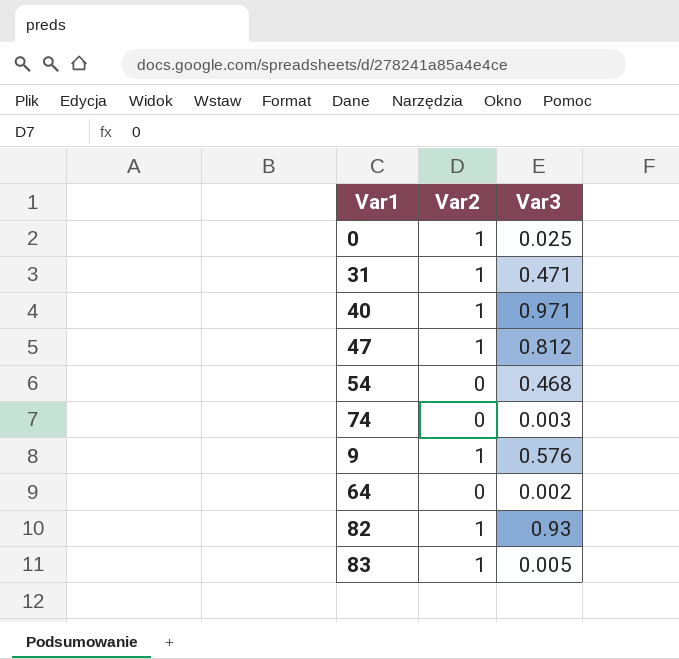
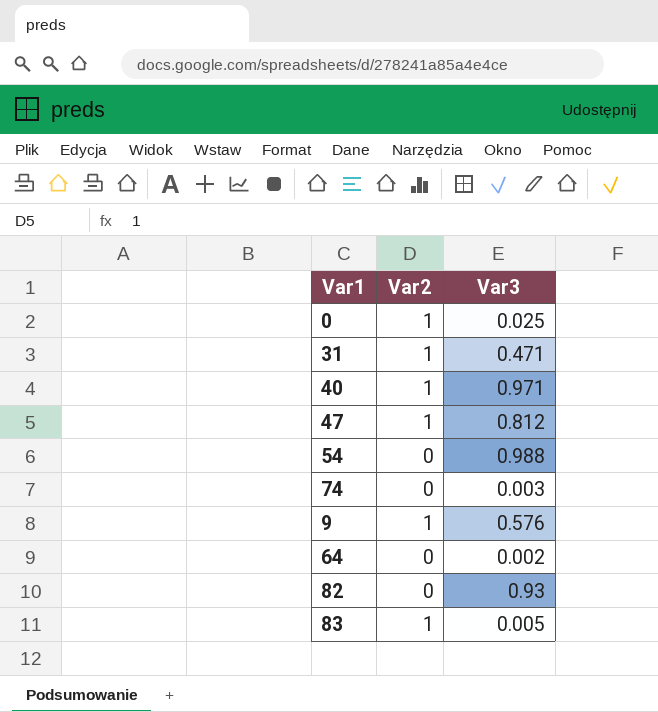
54 | Var3: 0.468 -> 0.988
82 | Var2: 1 -> 0

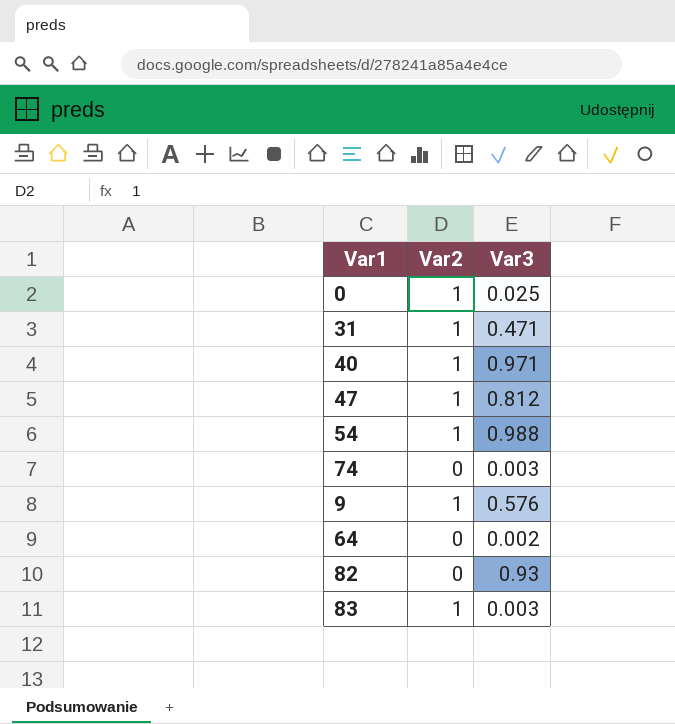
54 | Var2: 0 -> 1
83 | Var3: 0.005 -> 0.003

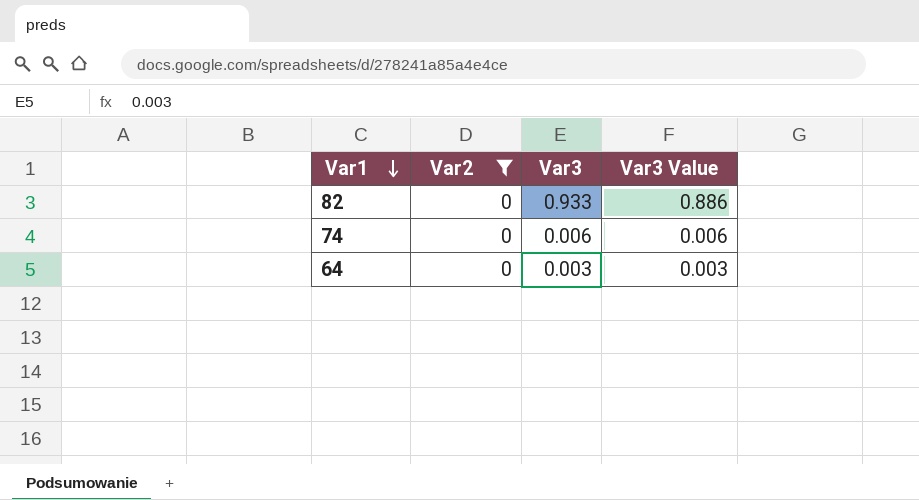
filter: none -> Var2 = 0
row order: none -> Var1 descending
column Var3 Value | formula: none -> [Var3] * 0.95
82 | Var3: 0.93 -> 0.933
74 | Var3: 0.003 -> 0.006
64 | Var3: 0.002 -> 0.003

